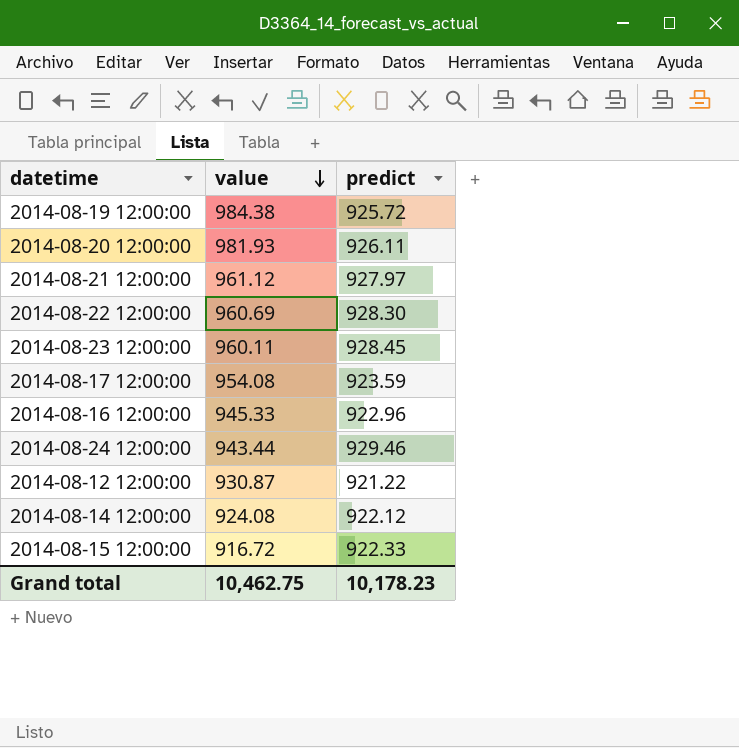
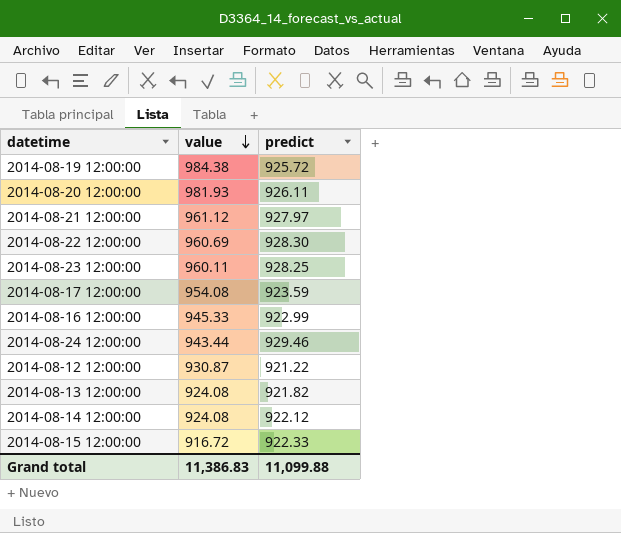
2014-08-23 12:00:00 | predict: 928.45 -> 928.25
2014-08-16 12:00:00 | predict: 922.96 -> 922.99
row 2014-08-13 12:00:00: none -> 924.08 | 921.82
Grand total | value: 10,462.75 -> 11,386.83
Grand total | predict: 10,178.23 -> 11,099.88

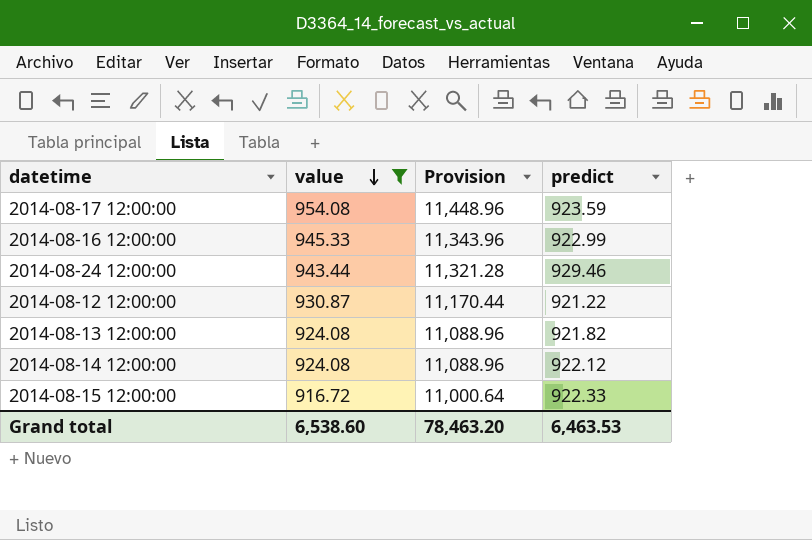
filter: none -> value <= 954.08
column Provision | formula: none -> [value] * 12
Grand total | value: 11,386.83 -> 6,538.60
Grand total | predict: 11,099.88 -> 6,463.53

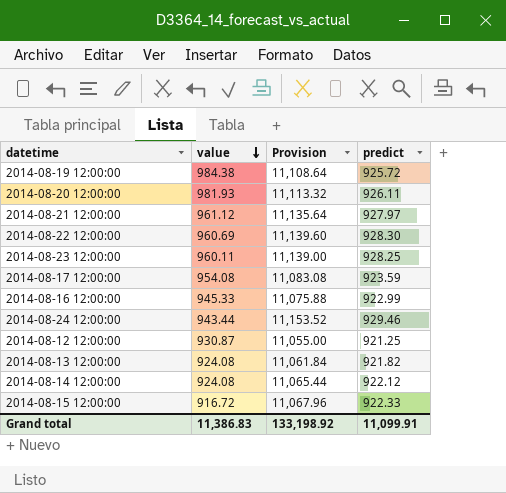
filter: value <= 954.08 -> none
column Provision | formula: [value] * 12 -> [predict] * 12
2014-08-12 12:00:00 | predict: 921.22 -> 921.25
Grand total | value: 6,538.60 -> 11,386.83
Grand total | Provision: 78,463.20 -> 133,198.92
Grand total | predict: 6,463.53 -> 11,099.91

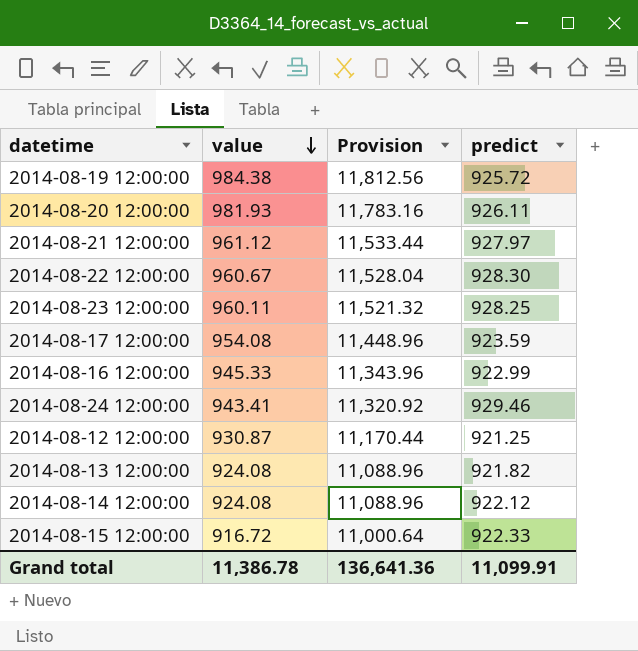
column Provision | formula: [predict] * 12 -> [value] * 12
2014-08-22 12:00:00 | value: 960.69 -> 960.67
2014-08-24 12:00:00 | value: 943.44 -> 943.41
Grand total | value: 11,386.83 -> 11,386.78
Grand total | Provision: 133,198.92 -> 136,641.36

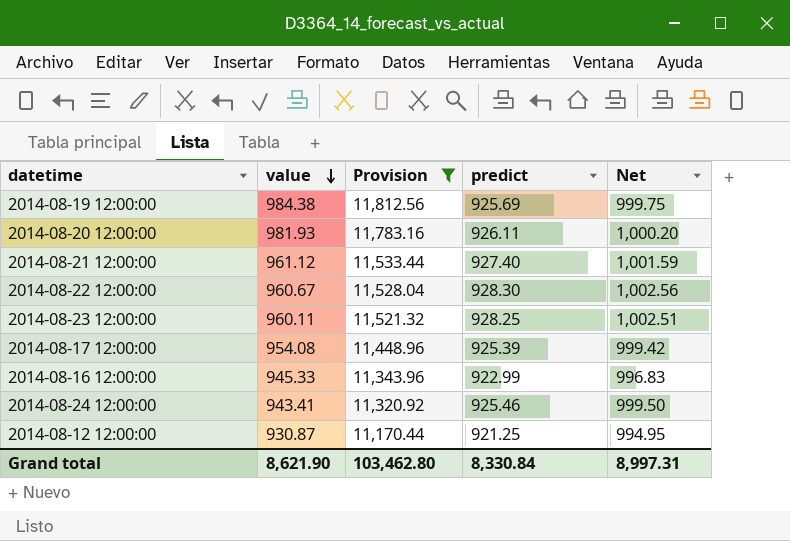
filter: none -> Provision >= 11,170.44
column Net | formula: none -> [predict] * 1.08
2014-08-19 12:00:00 | predict: 925.72 -> 925.69
2014-08-21 12:00:00 | predict: 927.97 -> 927.40
2014-08-17 12:00:00 | predict: 923.59 -> 925.39
2014-08-24 12:00:00 | predict: 929.46 -> 925.46
Grand total | value: 11,386.78 -> 8,621.90
Grand total | Provision: 136,641.36 -> 103,462.80
Grand total | predict: 11,099.91 -> 8,330.84

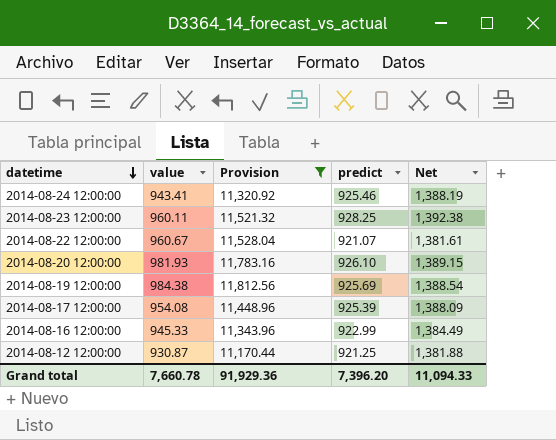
row order: value descending -> datetime descending
column Net | formula: [predict] * 1.08 -> [predict] * 1.5
row 2014-08-21 12:00:00: 961.12 | 11,533.44 | 927.40 | 1,001.59 -> none
2014-08-22 12:00:00 | predict: 928.30 -> 921.07
2014-08-20 12:00:00 | predict: 926.11 -> 926.10
Grand total | value: 8,621.90 -> 7,660.78
Grand total | Provision: 103,462.80 -> 91,929.36
Grand total | predict: 8,330.84 -> 7,396.20
Grand total | Net: 8,997.31 -> 11,094.33

